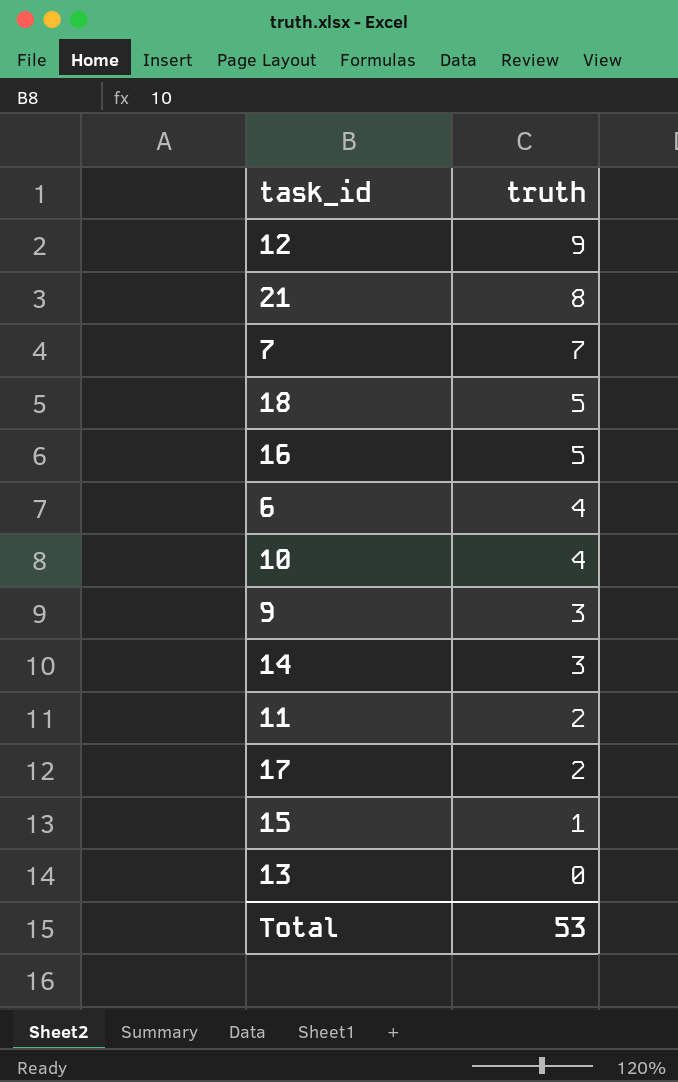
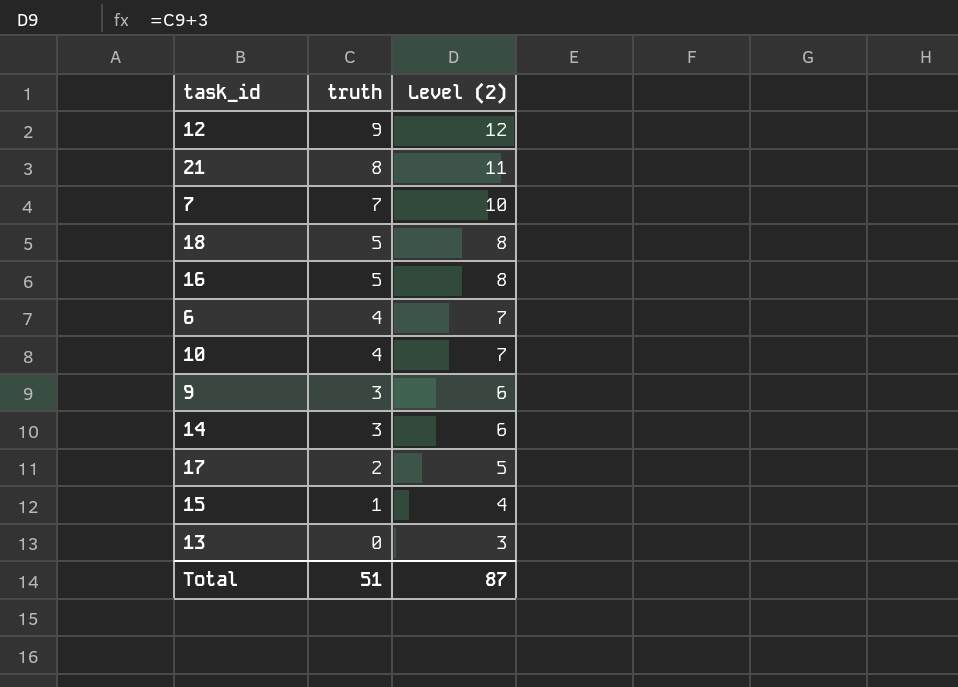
column Level (2) | formula: none -> [truth] + 3
row 11: 2 -> none
Total | truth: 53 -> 51

